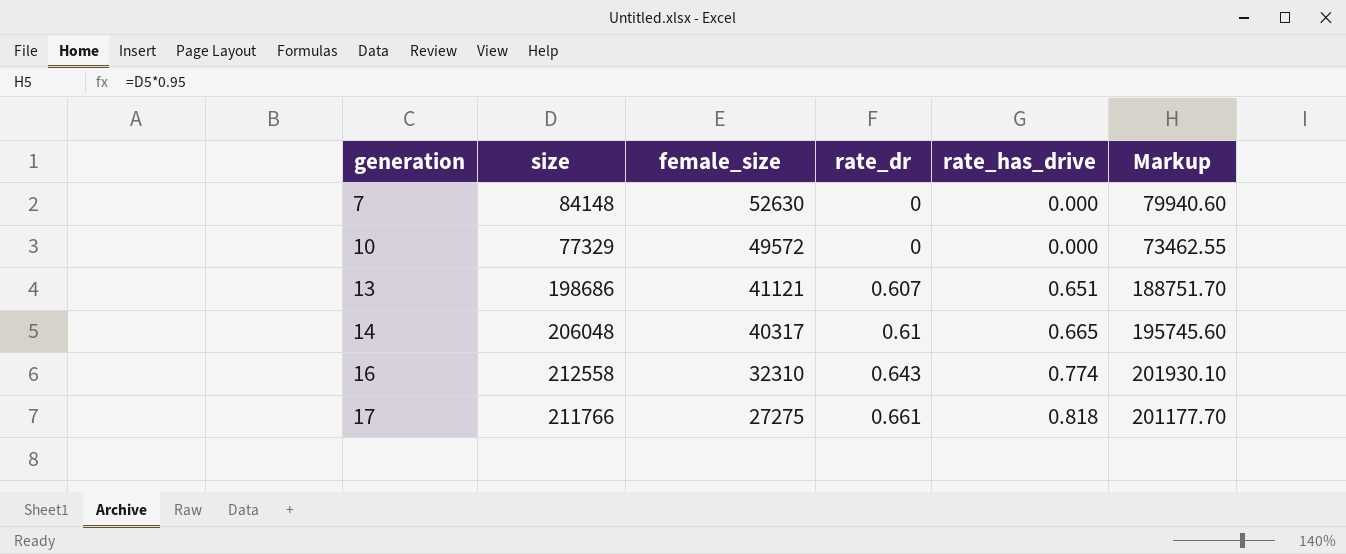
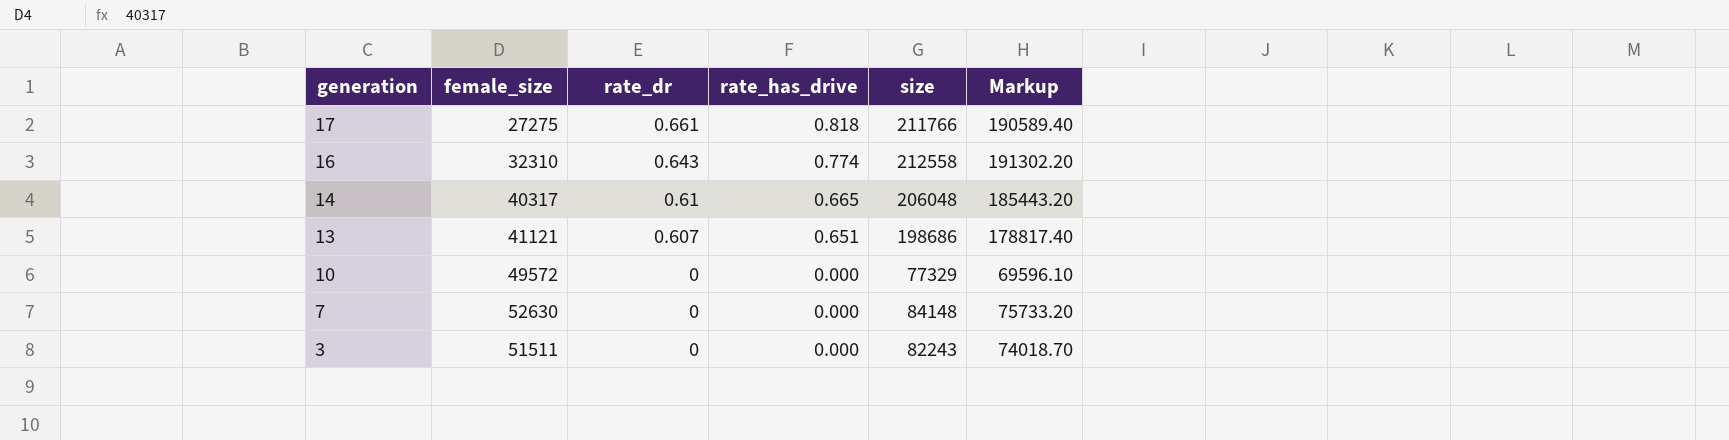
row order: generation ascending -> generation descending
column size | position: 2 -> 5
column Markup | formula: [size] * 0.95 -> [size] * 0.9
row 3: none -> 51511 | 0 | 0.000 | 82243 | 74018.70

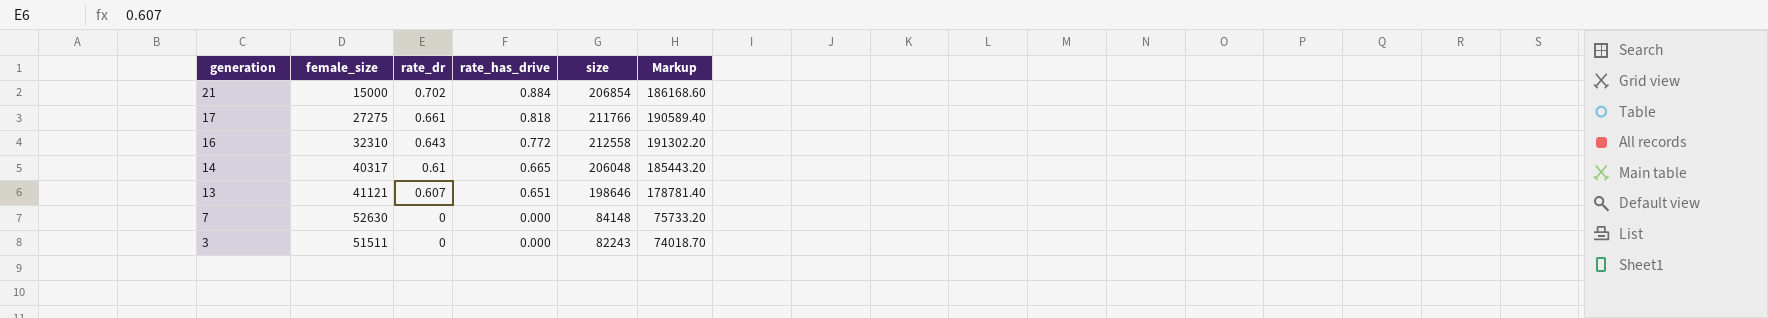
row 10: 49572 | 0 | 0.000 | 77329 | 69596.10 -> none
row 21: none -> 15000 | 0.702 | 0.884 | 206854 | 186168.60
16 | rate_has_drive: 0.774 -> 0.772
13 | size: 198686 -> 198646
13 | Markup: 178817.40 -> 178781.40

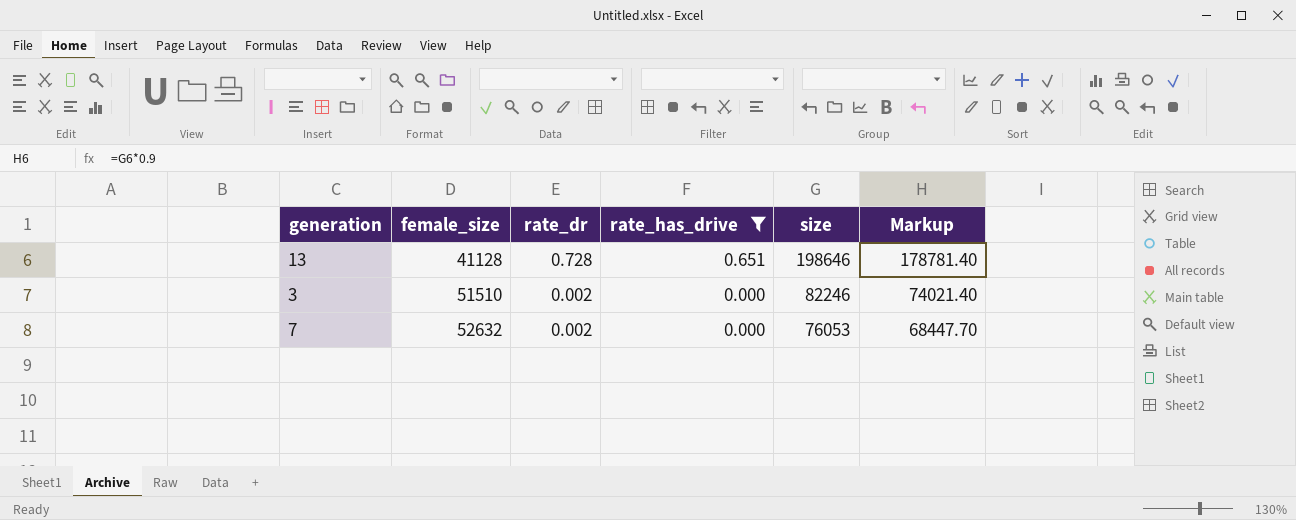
filter: none -> rate_has_drive <= 0.651
row order: generation descending -> female_size ascending
13 | female_size: 41121 -> 41128
13 | rate_dr: 0.607 -> 0.728
3 | female_size: 51511 -> 51510
3 | rate_dr: 0 -> 0.002
3 | size: 82243 -> 82246
3 | Markup: 74018.70 -> 74021.40
7 | female_size: 52630 -> 52632
7 | rate_dr: 0 -> 0.002
7 | size: 84148 -> 76053
7 | Markup: 75733.20 -> 68447.70

